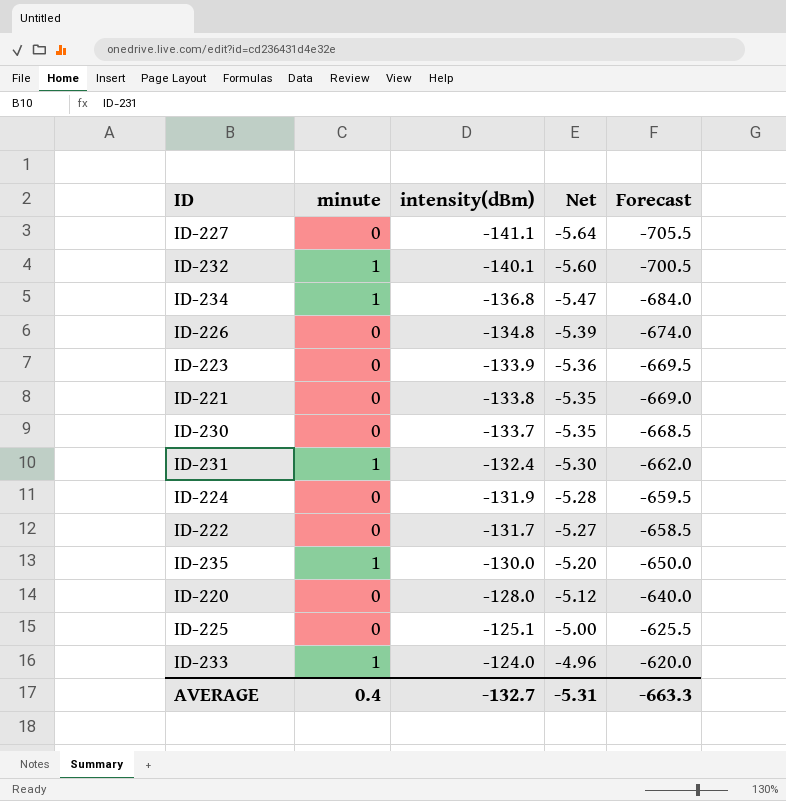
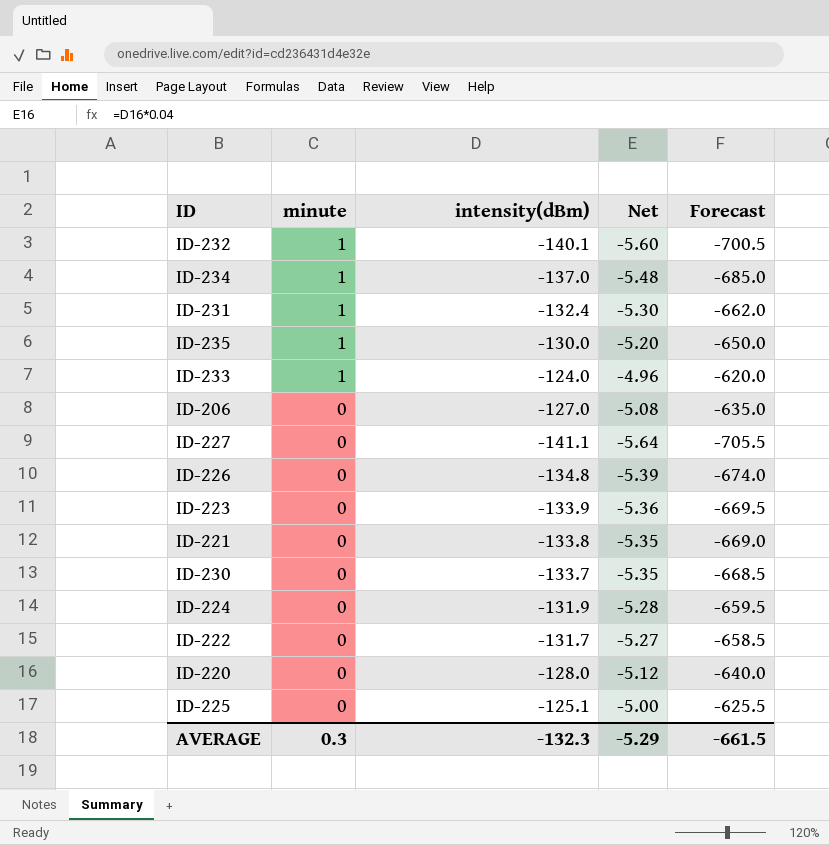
row order: intensity(dBm) ascending -> minute descending
ID-234 | intensity(dBm): -136.8 -> -137.0
ID-234 | Net: -5.47 -> -5.48
ID-234 | Forecast: -684.0 -> -685.0
row ID-206: none -> 0 | -127.0 | -5.08 | -635.0
AVERAGE | minute: 0.4 -> 0.3
AVERAGE | intensity(dBm): -132.7 -> -132.3
AVERAGE | Net: -5.31 -> -5.29
AVERAGE | Forecast: -663.3 -> -661.5

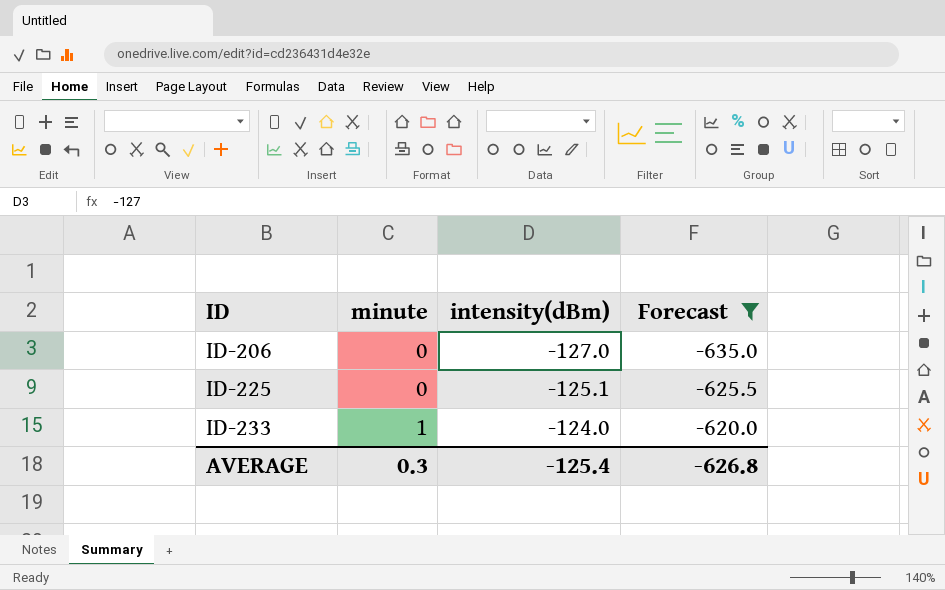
filter: none -> Forecast >= -635.0
row order: minute descending -> ID ascending
column Net | formula: [intensity(dBm)] * 0.04 -> none
AVERAGE | intensity(dBm): -132.3 -> -125.4
AVERAGE | Forecast: -661.5 -> -626.8

